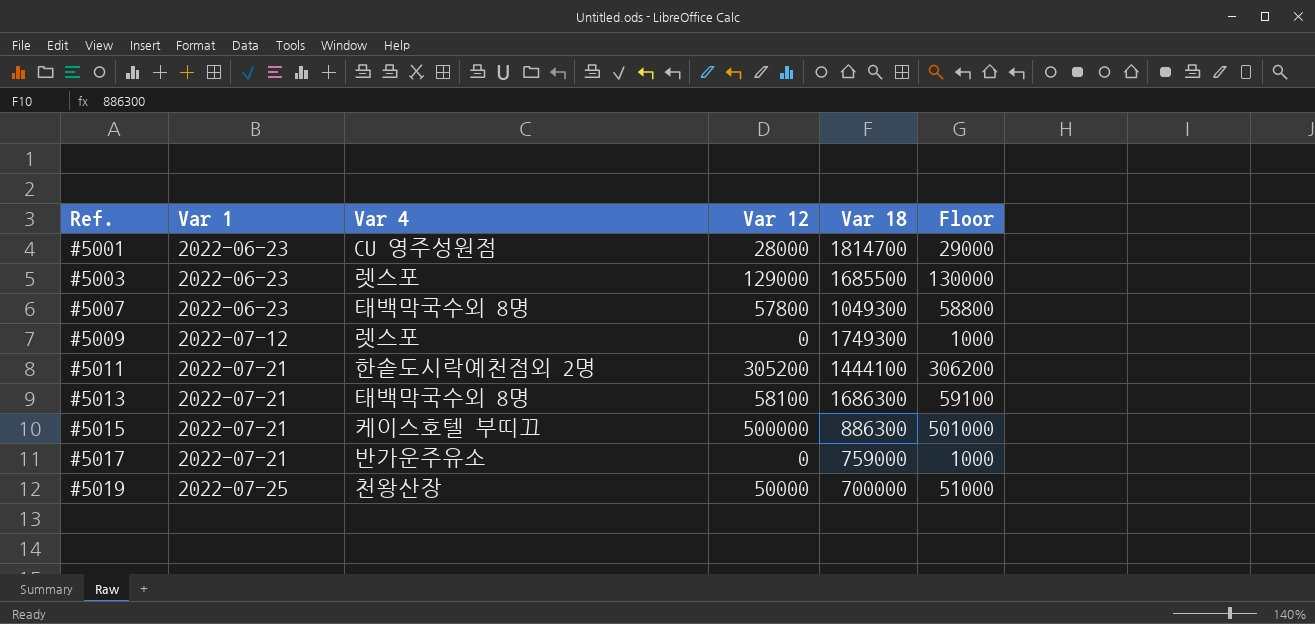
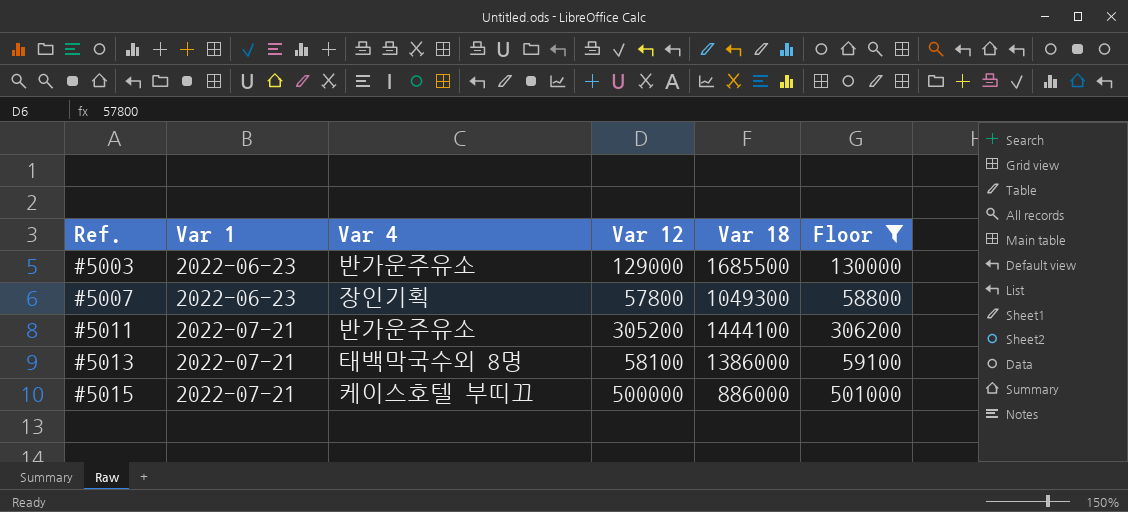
filter: none -> Floor >= 58800
#5003 | Var 4: 렛스포 -> 반가운주유소
#5007 | Var 4: 태백막국수외 8명 -> 장인기획
#5011 | Var 4: 한솥도시락예천점외 2명 -> 반가운주유소
#5013 | Var 18: 1686300 -> 1386000
#5015 | Var 18: 886300 -> 886000

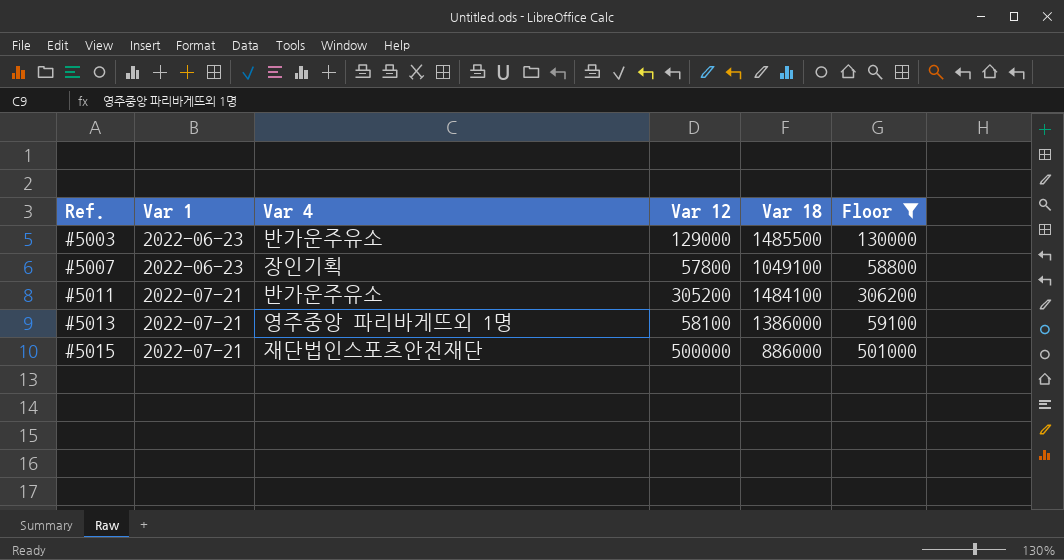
#5003 | Var 18: 1685500 -> 1485500
#5007 | Var 18: 1049300 -> 1049100
#5011 | Var 18: 1444100 -> 1484100
#5013 | Var 4: 태백막국수외 8명 -> 영주중앙 파리바게뜨외 1명
#5015 | Var 4: 케이스호텔 부띠끄 -> 재단법인스포츠안전재단

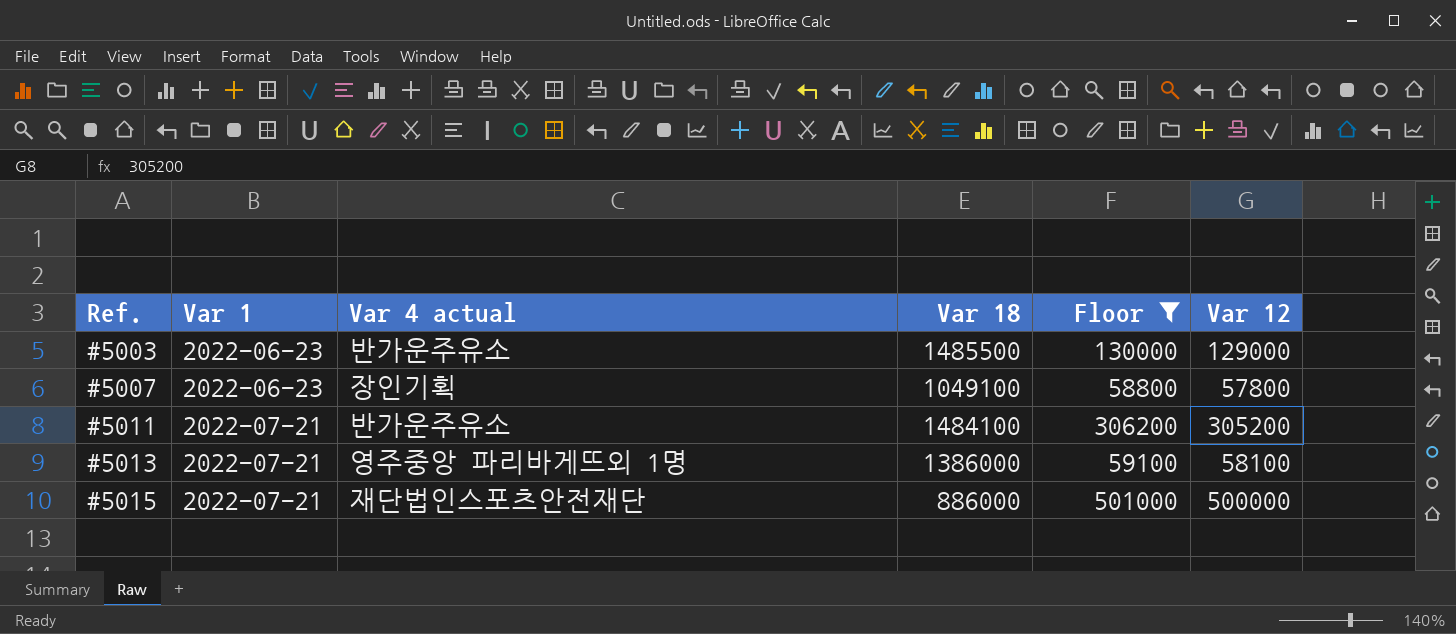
column name: Var 4 -> Var 4 actual
column Var 12 | position: 4 -> 6

